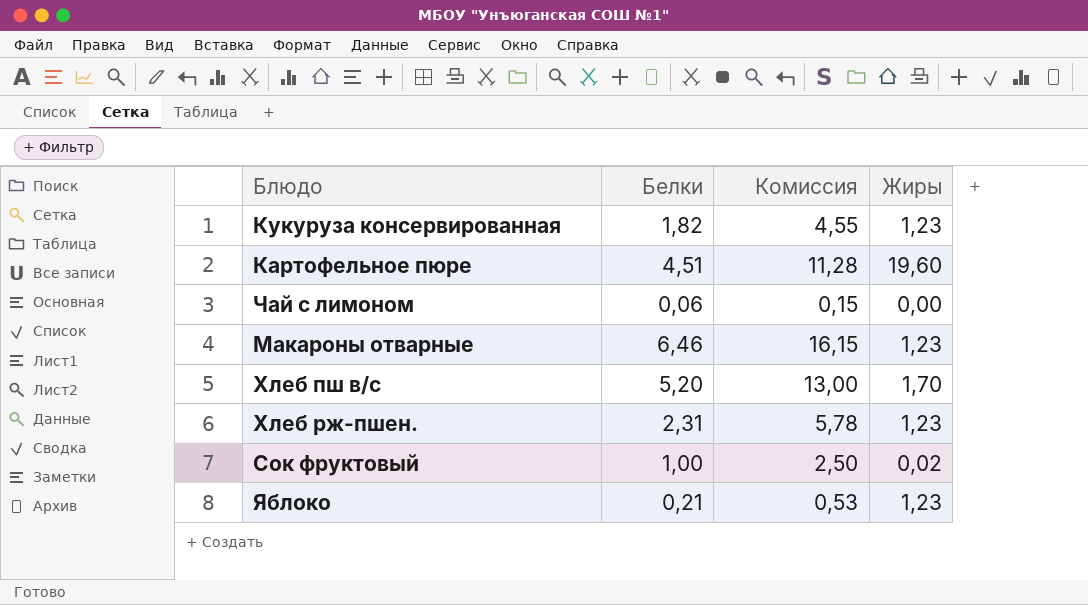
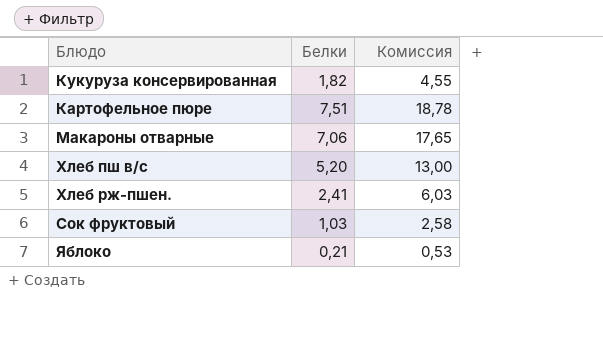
column Жиры | position: 4 -> none
row Чай с лимоном: 0,06 | 0,15 | 0,00 -> none
Картофельное пюре | Белки: 4,51 -> 7,51
Картофельное пюре | Комиссия: 11,28 -> 18,78
Макароны отварные | Белки: 6,46 -> 7,06
Макароны отварные | Комиссия: 16,15 -> 17,65
Хлеб рж-пшен. | Белки: 2,31 -> 2,41
Хлеб рж-пшен. | Комиссия: 5,78 -> 6,03
Сок фруктовый | Белки: 1,00 -> 1,03
Сок фруктовый | Комиссия: 2,50 -> 2,58

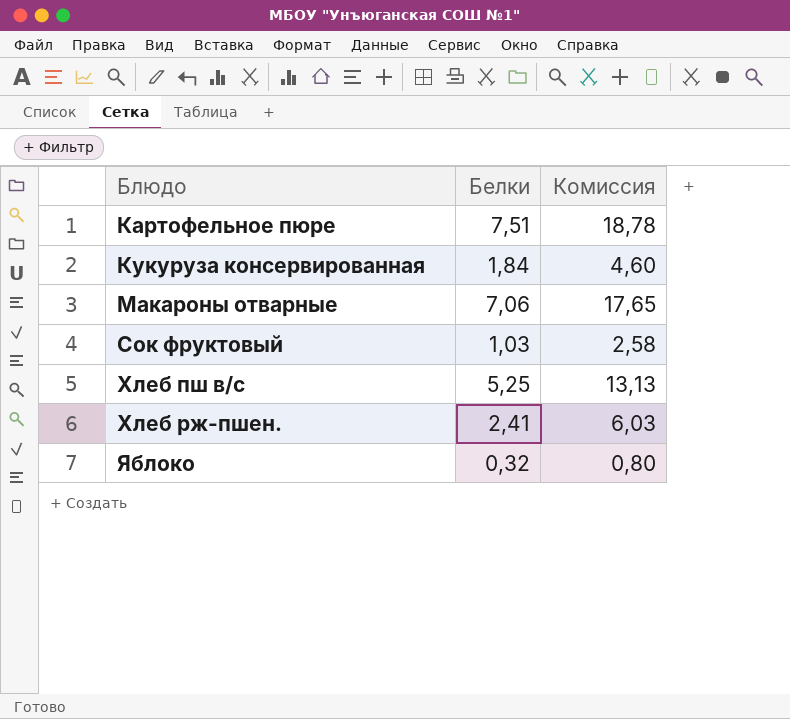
row order: none -> Блюдо ascending
Кукуруза консервированная | Белки: 1,82 -> 1,84
Кукуруза консервированная | Комиссия: 4,55 -> 4,60
Хлеб пш в/с | Белки: 5,20 -> 5,25
Хлеб пш в/с | Комиссия: 13,00 -> 13,13
Яблоко | Белки: 0,21 -> 0,32
Яблоко | Комиссия: 0,53 -> 0,80

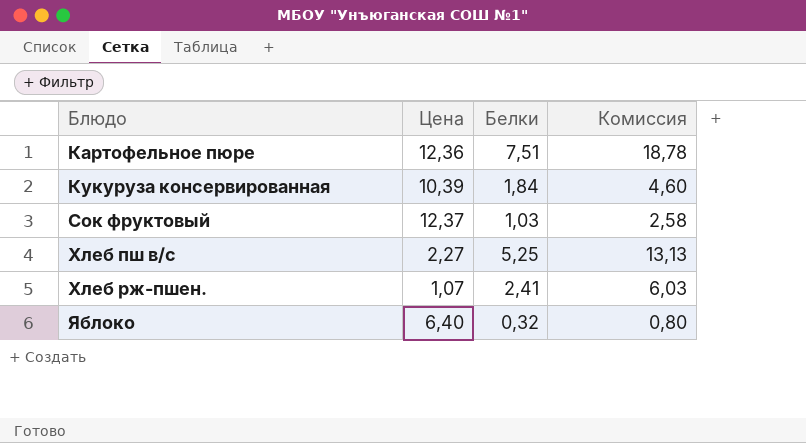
column Цена | position: none -> 2
row Макароны отварные: 7,06 | 17,65 -> none

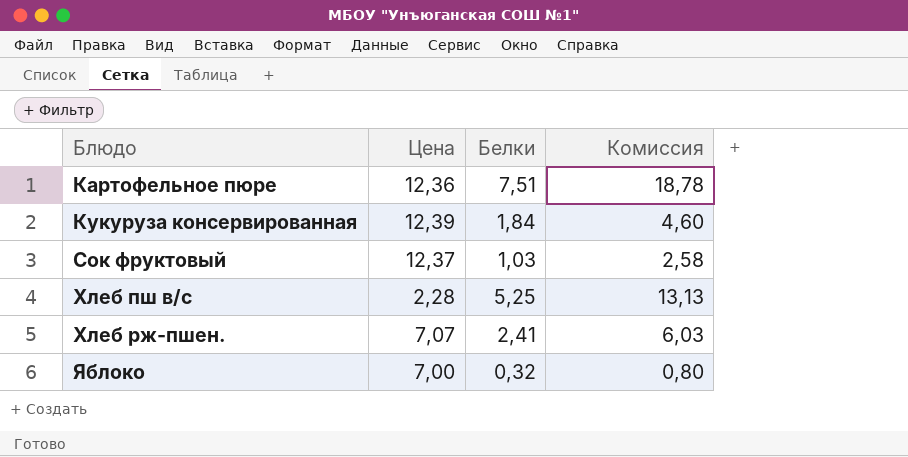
Кукуруза консервированная | Цена: 10,39 -> 12,39
Хлеб пш в/с | Цена: 2,27 -> 2,28
Хлеб рж-пшен. | Цена: 1,07 -> 7,07
Яблоко | Цена: 6,40 -> 7,00

